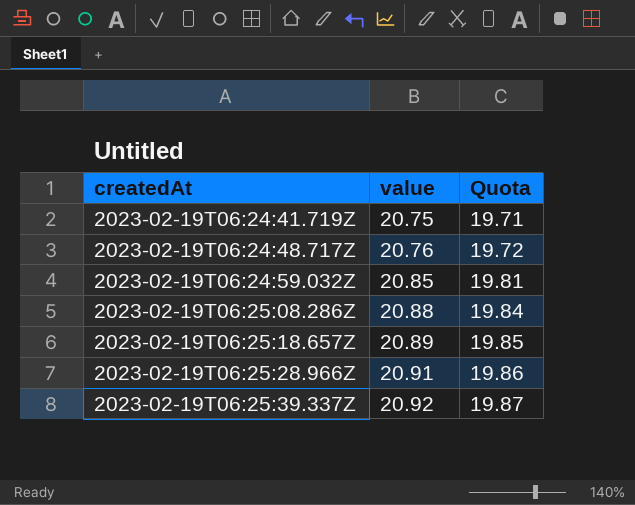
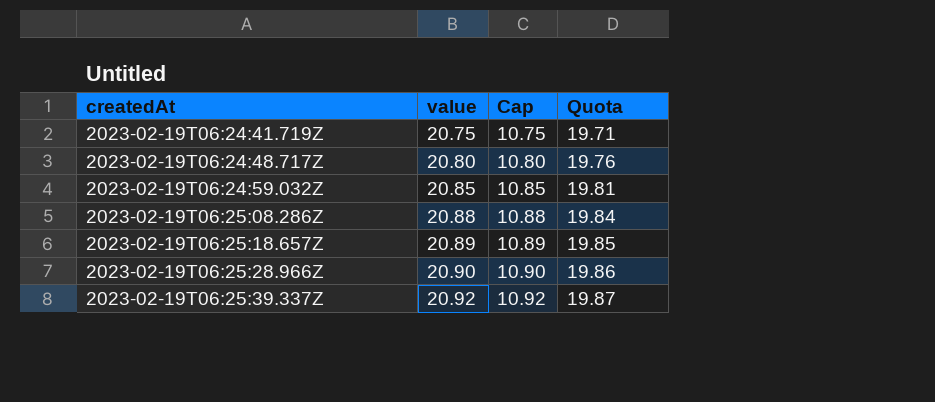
column Cap | formula: none -> [value] - 10
2023-02-19T06:24:48.717Z | value: 20.76 -> 20.80
2023-02-19T06:24:48.717Z | Quota: 19.72 -> 19.76
2023-02-19T06:25:28.966Z | value: 20.91 -> 20.90

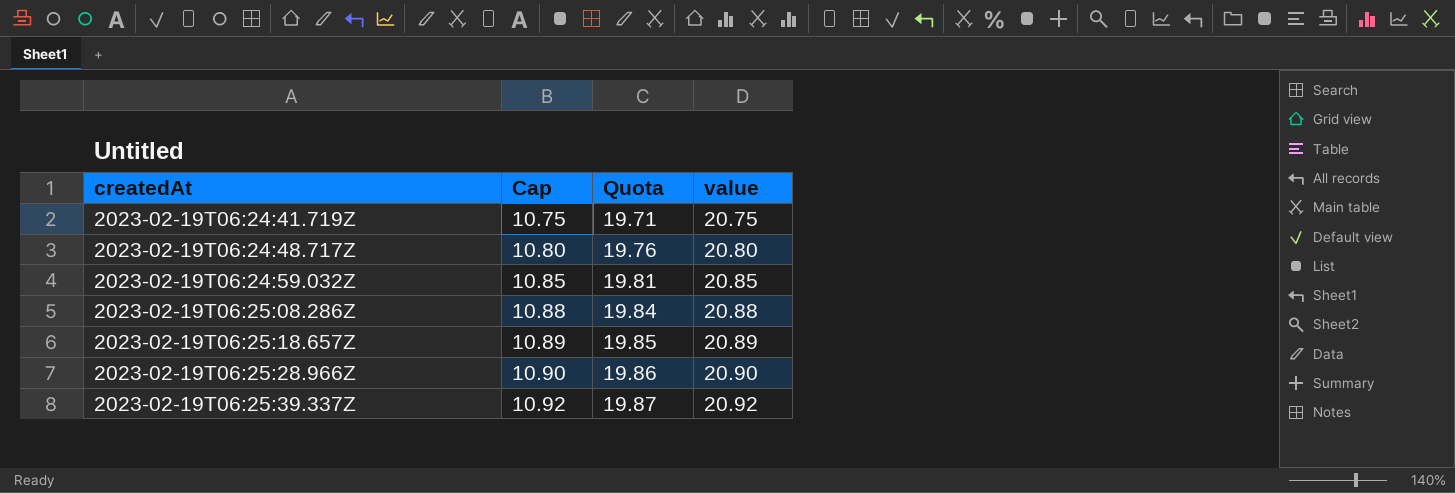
column value | position: 2 -> 4

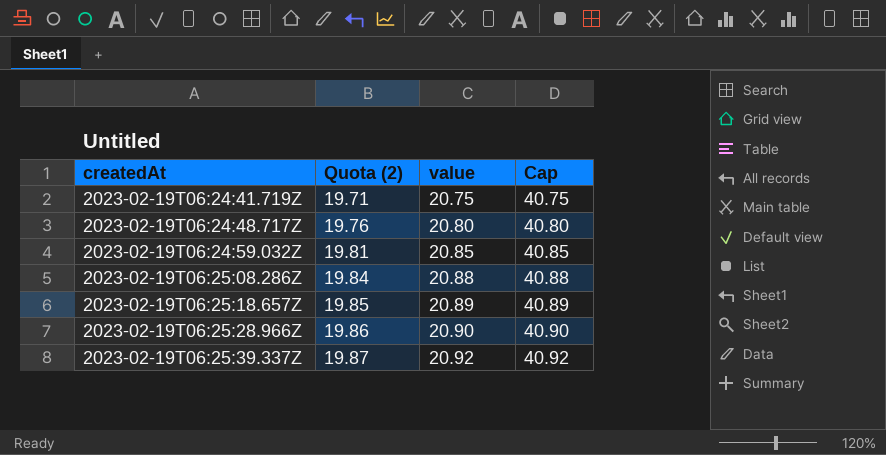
column name: Quota -> Quota (2)
column Cap | formula: [value] - 10 -> [value] + 20
column Cap | position: 2 -> 4

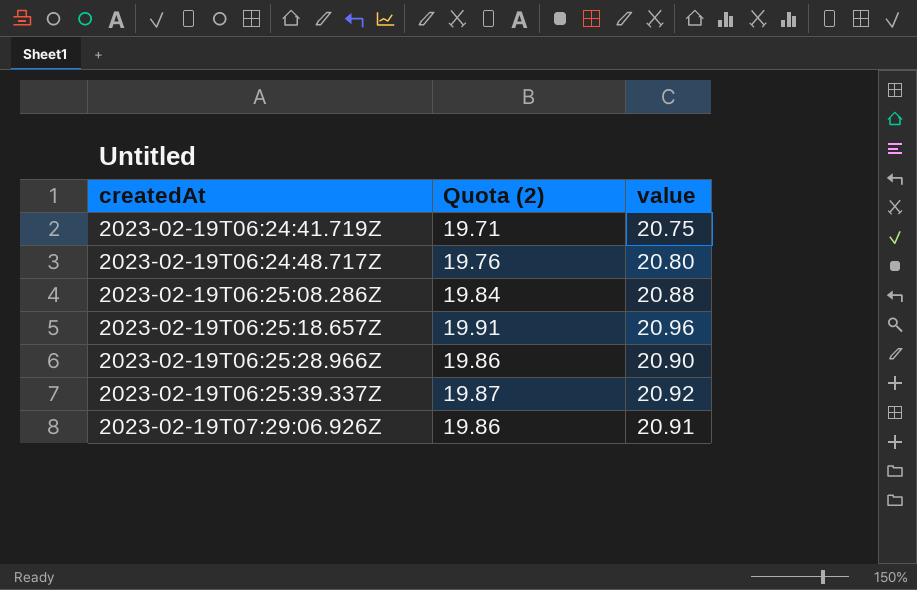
column Cap | formula: [value] + 20 -> none
row 2023-02-19T06:24:59.032Z: 19.81 | 20.85 | 40.85 -> none
2023-02-19T06:25:18.657Z | Quota (2): 19.85 -> 19.91
2023-02-19T06:25:18.657Z | value: 20.89 -> 20.96
row 2023-02-19T07:29:06.926Z: none -> 19.86 | 20.91

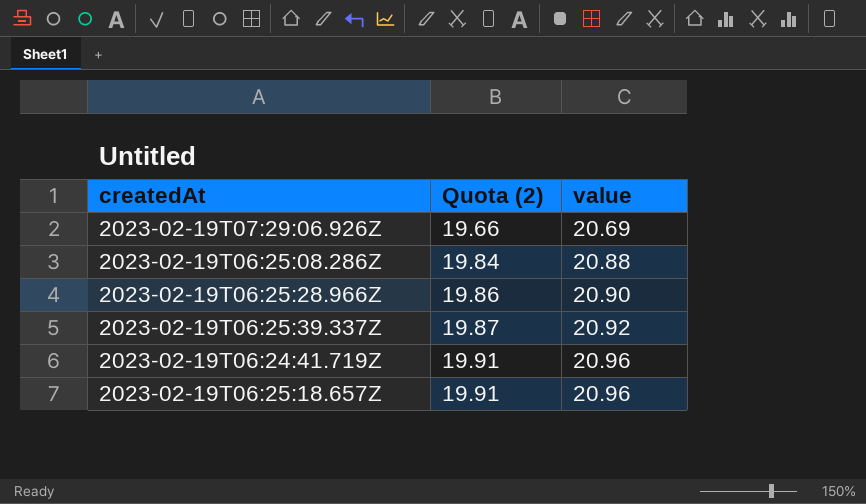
row order: createdAt ascending -> Quota (2) ascending
row 2023-02-19T06:24:48.717Z: 19.76 | 20.80 -> none
2023-02-19T07:29:06.926Z | Quota (2): 19.86 -> 19.66
2023-02-19T07:29:06.926Z | value: 20.91 -> 20.69
2023-02-19T06:24:41.719Z | Quota (2): 19.71 -> 19.91
2023-02-19T06:24:41.719Z | value: 20.75 -> 20.96

